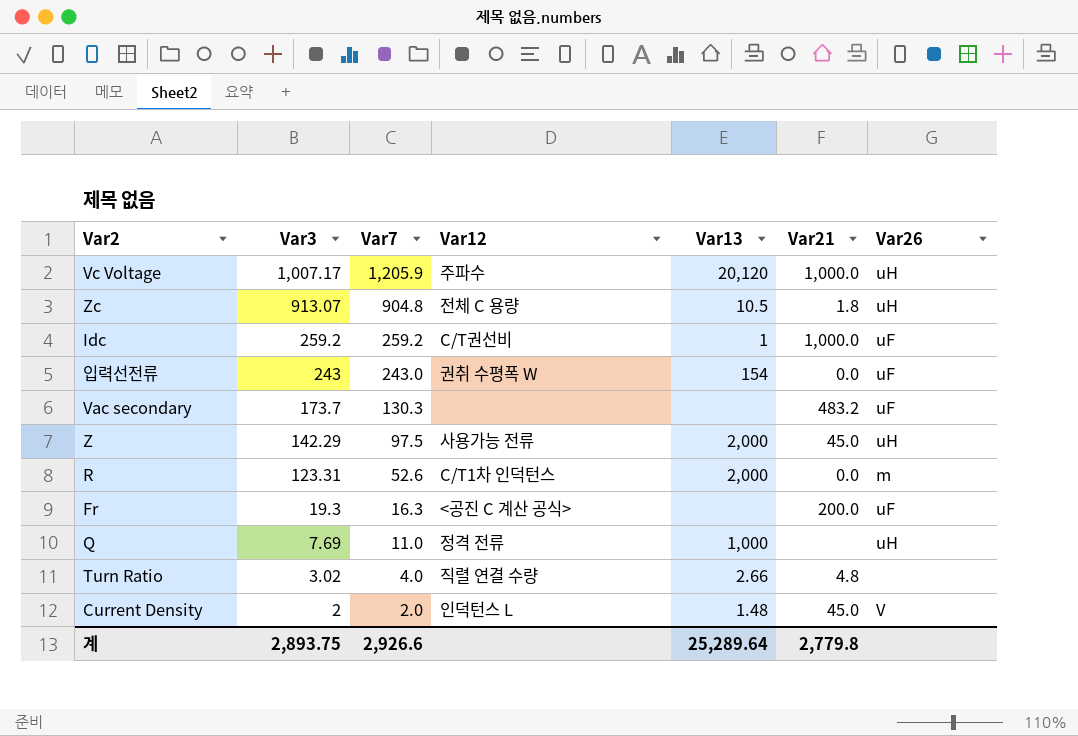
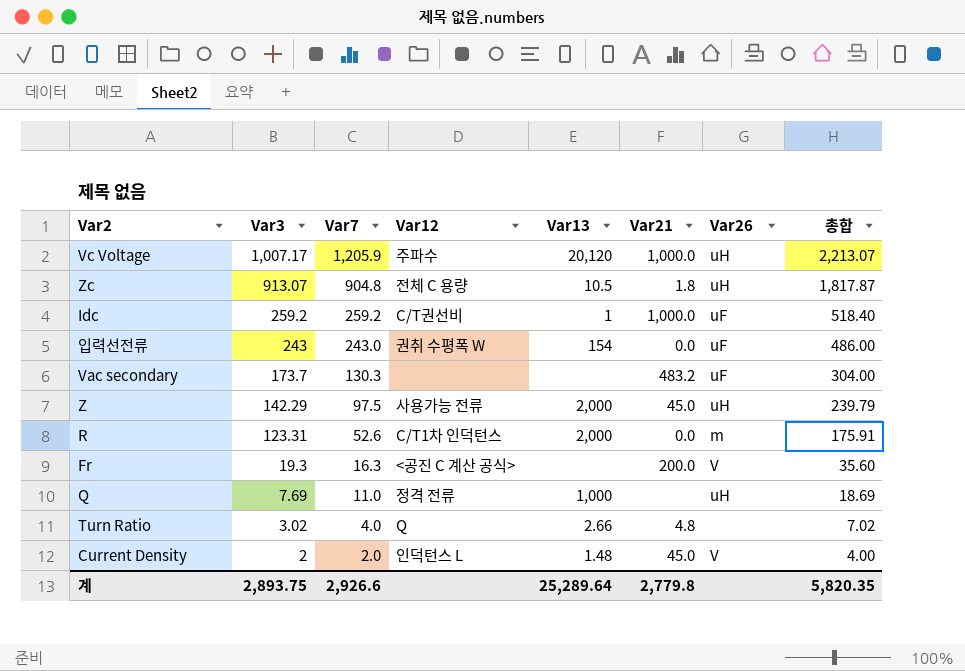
column 총합 | formula: none -> [Var3] + [Var7]
Fr | Var26: uF -> V
Turn Ratio | Var12: 직렬 연결 수량 -> Q

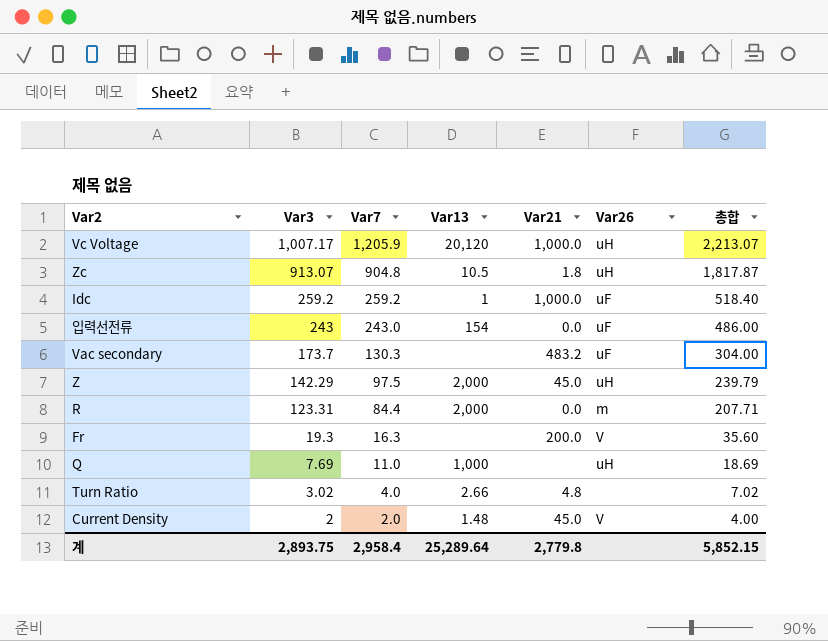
column Var12 | position: 4 -> none
R | Var7: 52.6 -> 84.4
R | 총합: 175.91 -> 207.71
계 | Var7: 2,926.6 -> 2,958.4
계 | 총합: 5,820.35 -> 5,852.15

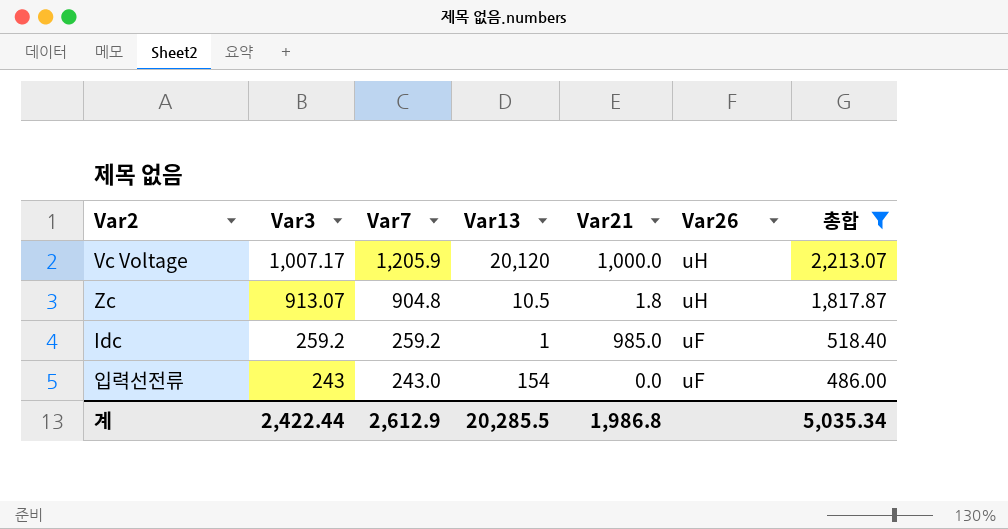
filter: none -> 총합 >= 486.00
Idc | Var21: 1,000.0 -> 985.0
계 | Var3: 2,893.75 -> 2,422.44
계 | Var7: 2,958.4 -> 2,612.9
계 | Var13: 25,289.64 -> 20,285.5
계 | Var21: 2,779.8 -> 1,986.8
계 | 총합: 5,852.15 -> 5,035.34

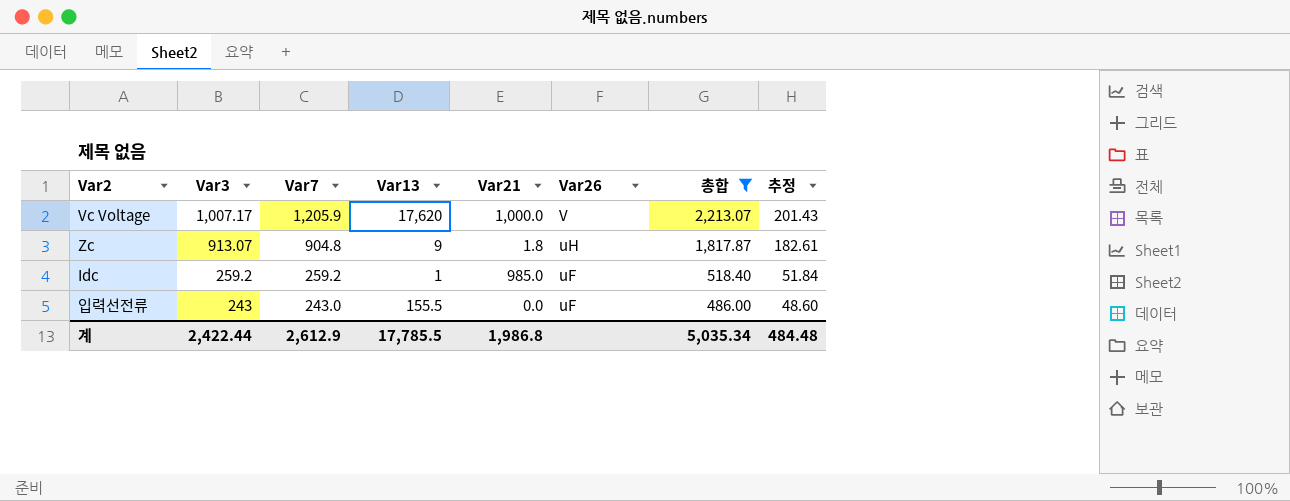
column 추정 | formula: none -> [Var3] * 0.2
Vc Voltage | Var13: 20,120 -> 17,620
Vc Voltage | Var26: uH -> V
Zc | Var13: 10.5 -> 9
입력선전류 | Var13: 154 -> 155.5
계 | Var13: 20,285.5 -> 17,785.5

